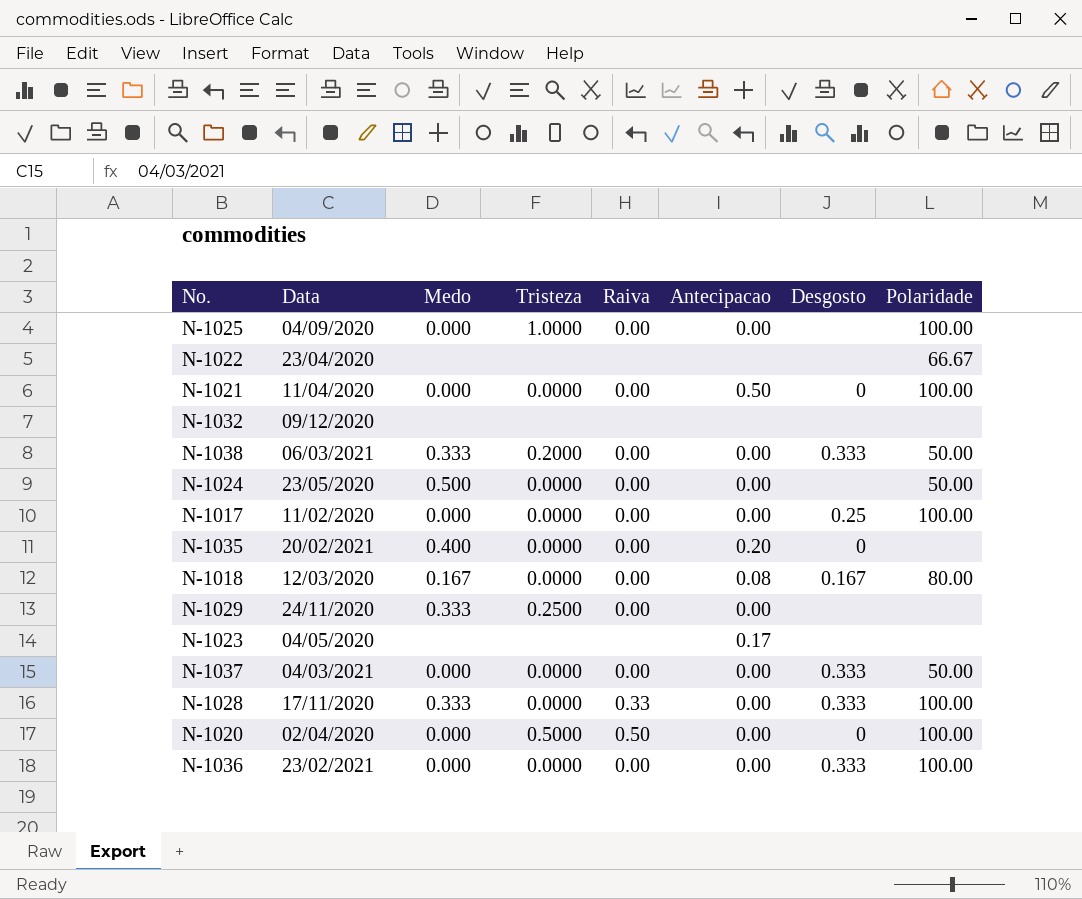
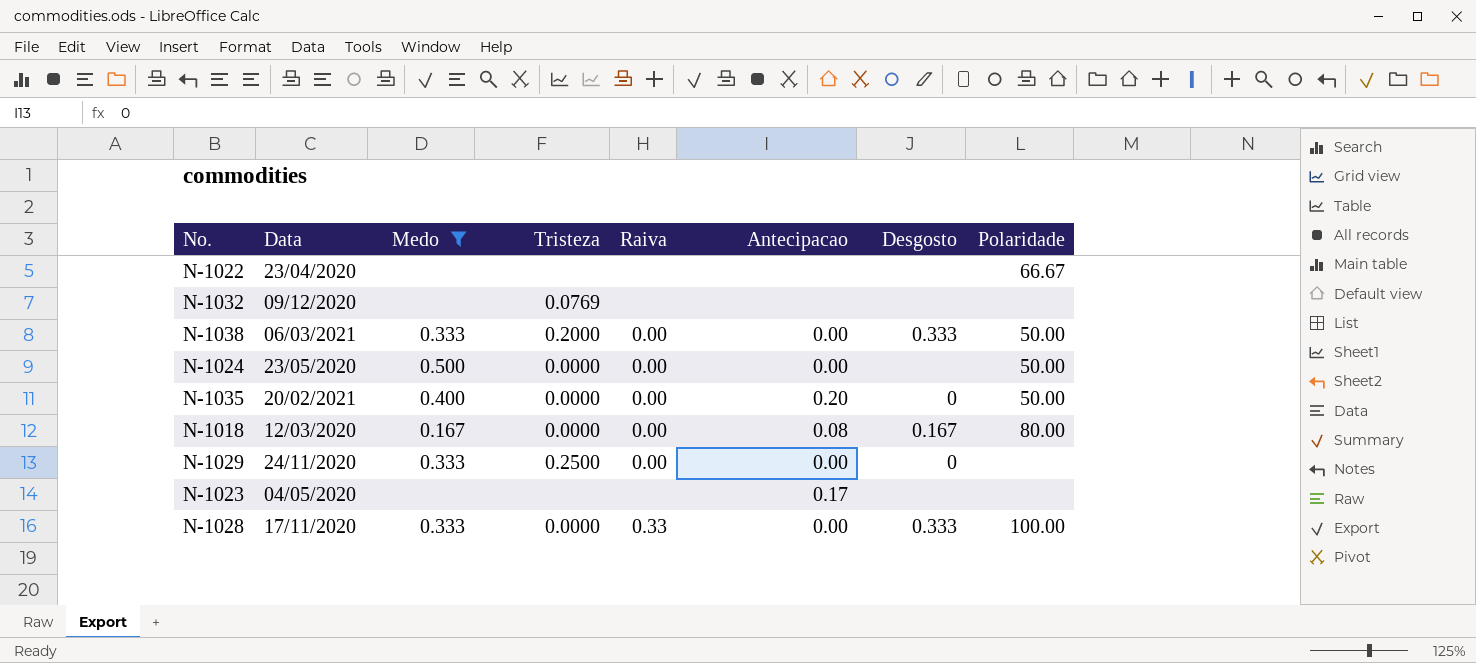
filter: none -> Medo != 0.000
N-1032 | Tristeza: none -> 0.0769
N-1035 | Polaridade: none -> 50.00
N-1029 | Desgosto: none -> 0

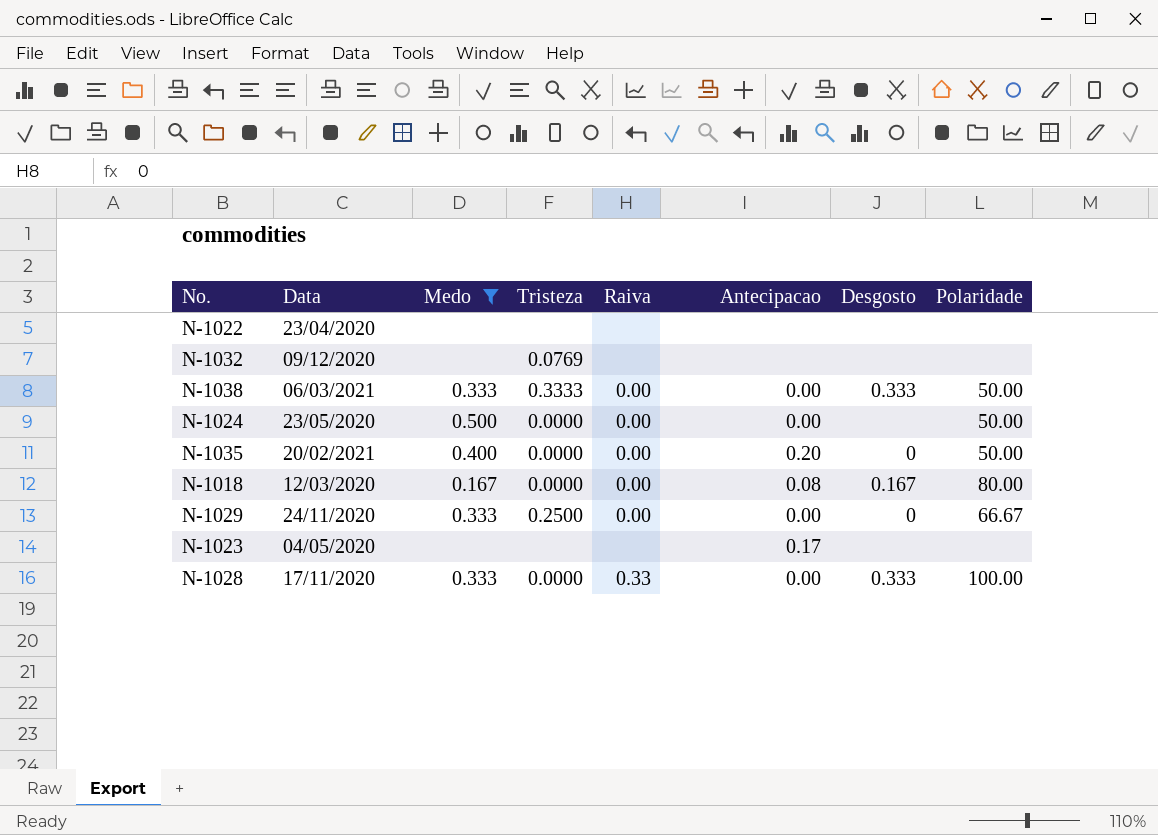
N-1022 | Polaridade: 66.67 -> none
N-1038 | Tristeza: 0.2000 -> 0.3333
N-1029 | Polaridade: none -> 66.67

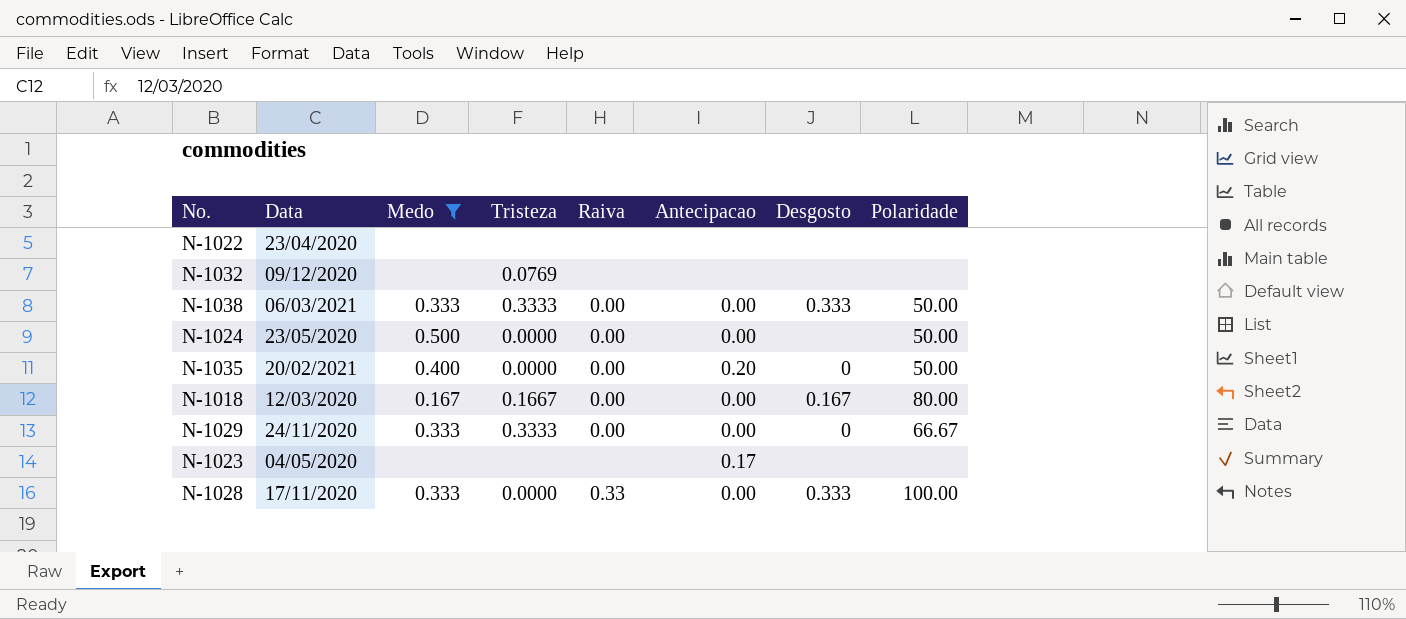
N-1018 | Tristeza: 0.0000 -> 0.1667
N-1018 | Antecipacao: 0.08 -> 0.00
N-1029 | Tristeza: 0.2500 -> 0.3333

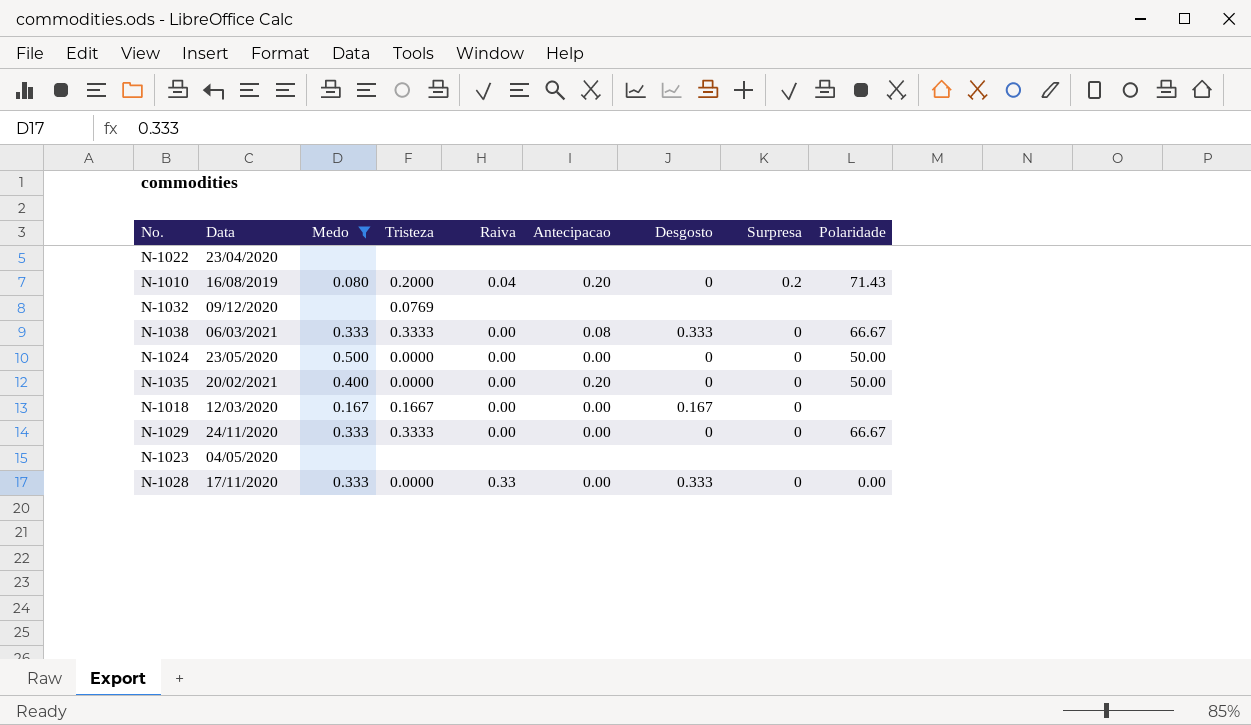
column Surpresa | position: none -> 8
row N-1010: none -> 16/08/2019 | 0.080 | 0.2000 | 0.04 | 0.20 | 0 | 0.2 | 71.43
N-1038 | Antecipacao: 0.00 -> 0.08
N-1038 | Polaridade: 50.00 -> 66.67
N-1024 | Desgosto: none -> 0
N-1018 | Polaridade: 80.00 -> none
N-1023 | Antecipacao: 0.17 -> none
N-1028 | Polaridade: 100.00 -> 0.00

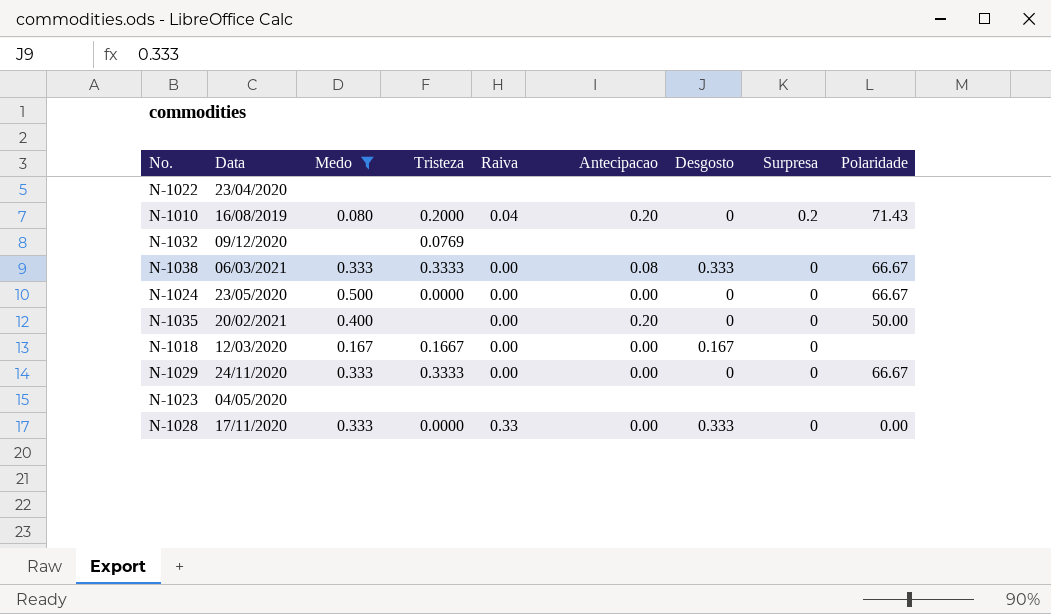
N-1024 | Polaridade: 50.00 -> 66.67
N-1035 | Tristeza: 0.0000 -> none

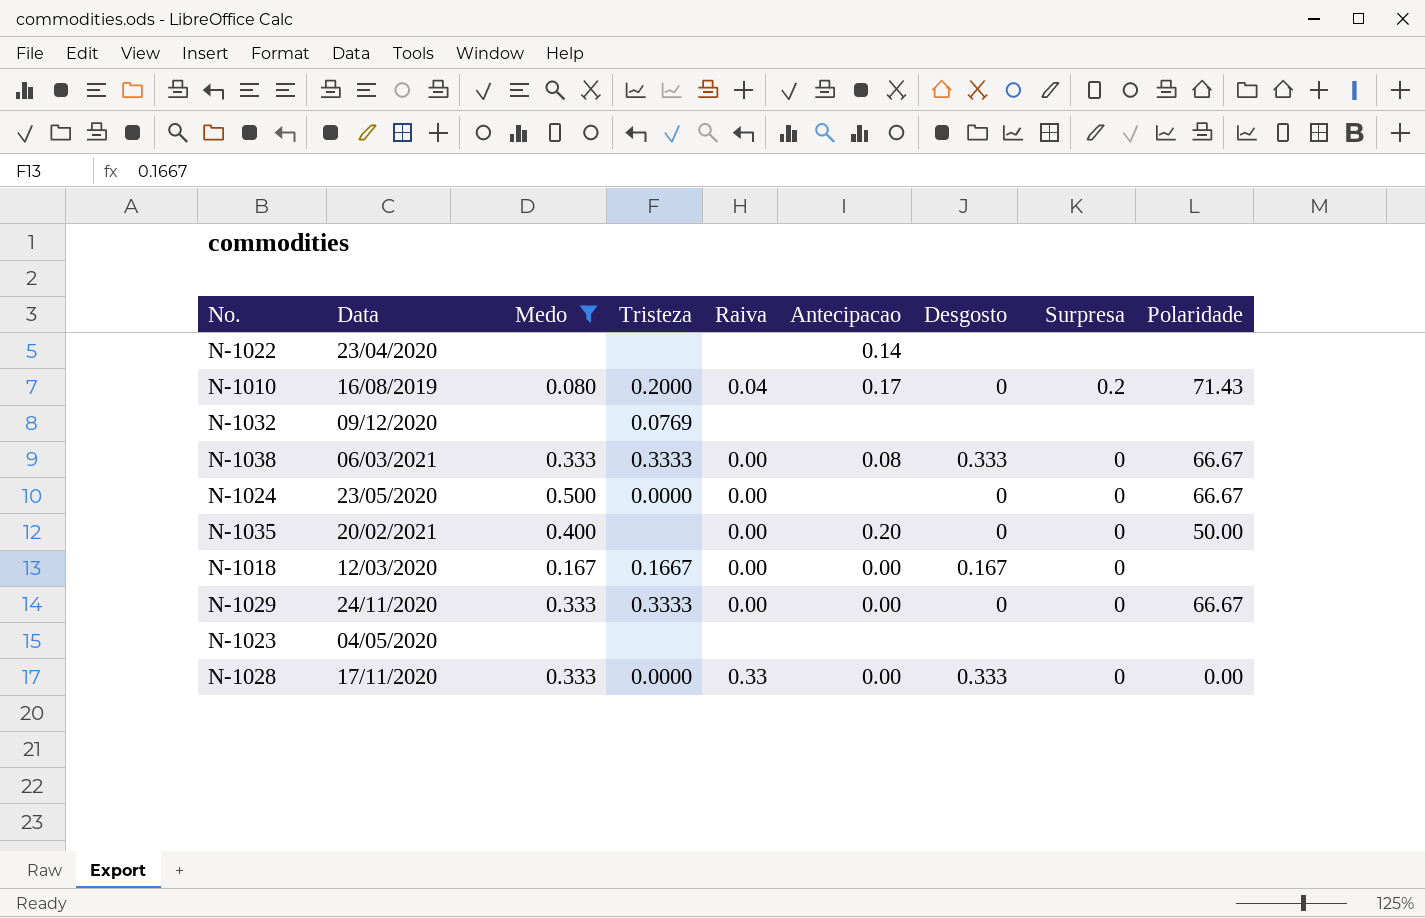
N-1022 | Antecipacao: none -> 0.14
N-1010 | Antecipacao: 0.20 -> 0.17
N-1024 | Antecipacao: 0.00 -> none

